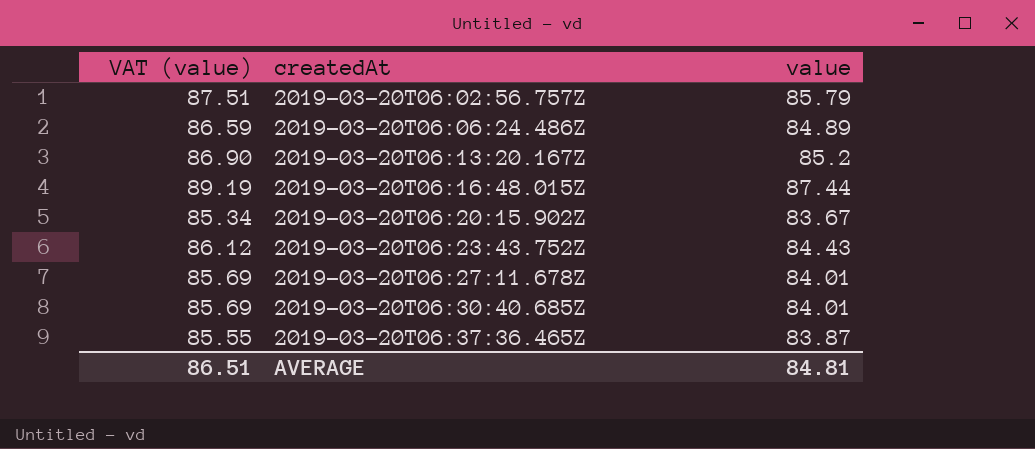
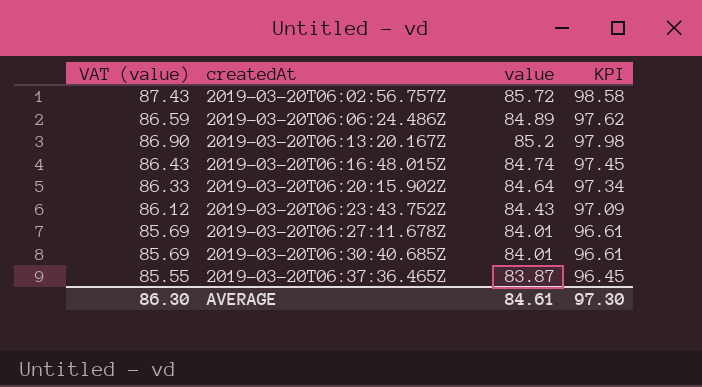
column KPI | formula: none -> [value] * 1.15
2019-03-20T06:02:56.757Z | VAT (value): 87.51 -> 87.43
2019-03-20T06:02:56.757Z | value: 85.79 -> 85.72
2019-03-20T06:16:48.015Z | VAT (value): 89.19 -> 86.43
2019-03-20T06:16:48.015Z | value: 87.44 -> 84.74
2019-03-20T06:20:15.902Z | VAT (value): 85.34 -> 86.33
2019-03-20T06:20:15.902Z | value: 83.67 -> 84.64
AVERAGE | VAT (value): 86.51 -> 86.30
AVERAGE | value: 84.81 -> 84.61

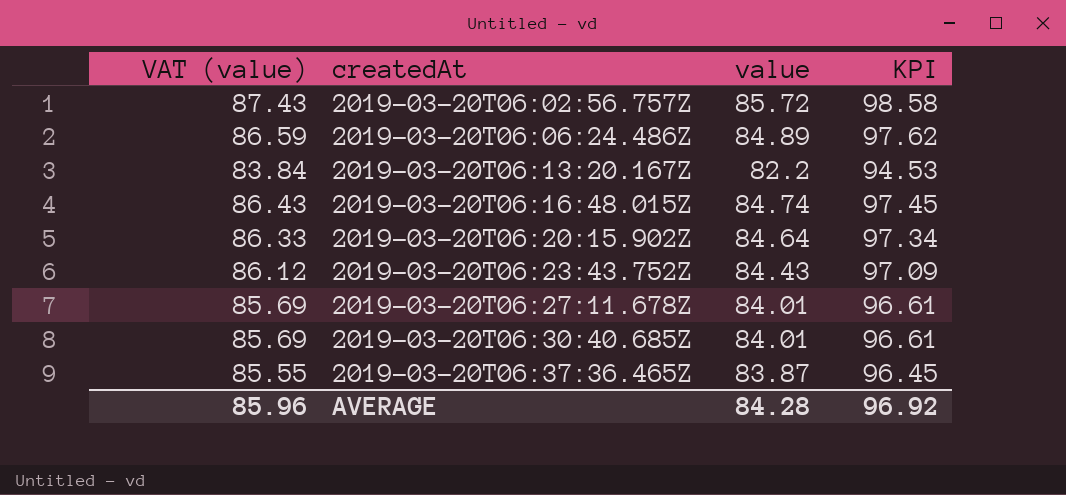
2019-03-20T06:13:20.167Z | VAT (value): 86.90 -> 83.84
2019-03-20T06:13:20.167Z | value: 85.2 -> 82.2
2019-03-20T06:13:20.167Z | KPI: 97.98 -> 94.53
AVERAGE | VAT (value): 86.30 -> 85.96
AVERAGE | value: 84.61 -> 84.28
AVERAGE | KPI: 97.30 -> 96.92

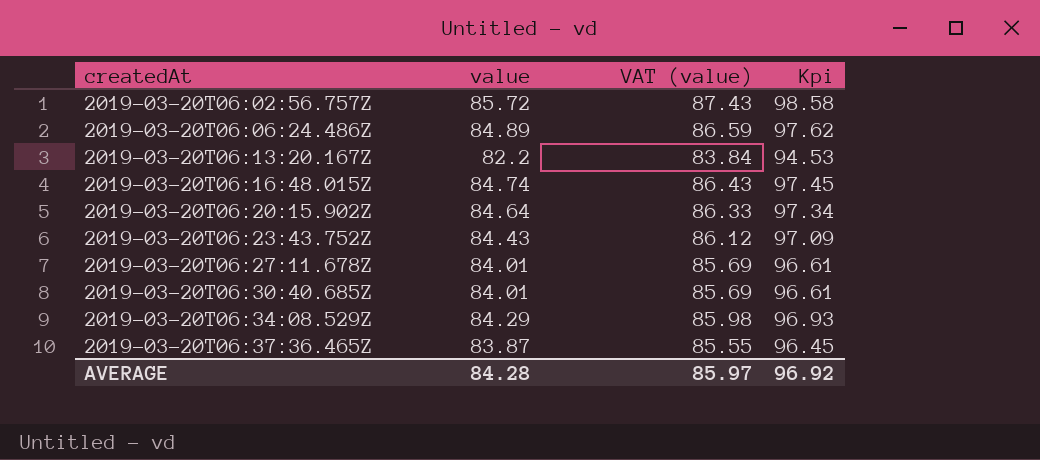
column VAT (value) | position: 1 -> 3
column name: KPI -> Kpi
row 2019-03-20T06:34:08.529Z: none -> 84.29 | 85.98 | 96.93
AVERAGE | VAT (value): 85.96 -> 85.97

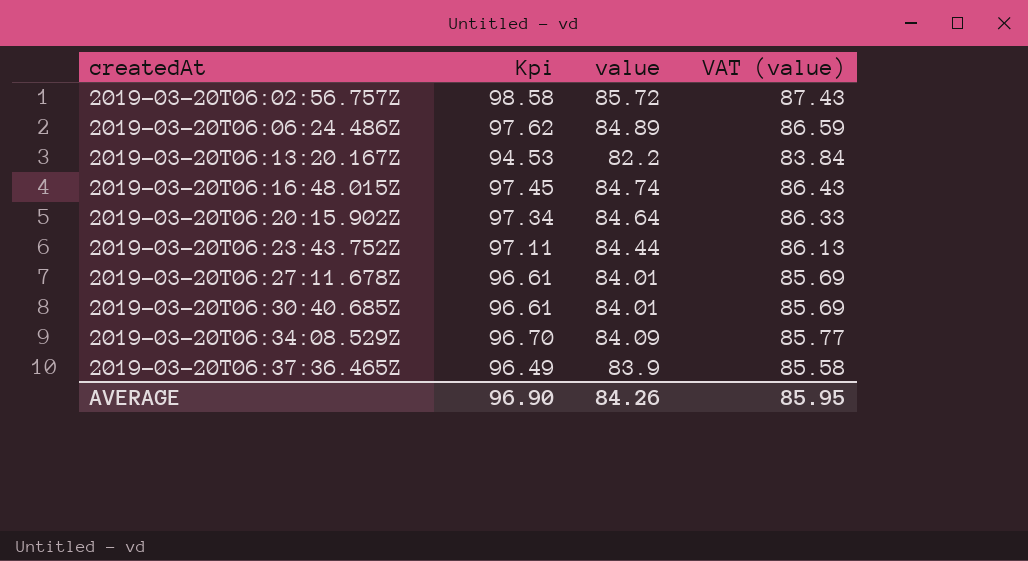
column Kpi | position: 4 -> 2
2019-03-20T06:23:43.752Z | Kpi: 97.09 -> 97.11
2019-03-20T06:23:43.752Z | value: 84.43 -> 84.44
2019-03-20T06:23:43.752Z | VAT (value): 86.12 -> 86.13
2019-03-20T06:34:08.529Z | Kpi: 96.93 -> 96.70
2019-03-20T06:34:08.529Z | value: 84.29 -> 84.09
2019-03-20T06:34:08.529Z | VAT (value): 85.98 -> 85.77
2019-03-20T06:37:36.465Z | Kpi: 96.45 -> 96.49
2019-03-20T06:37:36.465Z | value: 83.87 -> 83.9
2019-03-20T06:37:36.465Z | VAT (value): 85.55 -> 85.58
AVERAGE | Kpi: 96.92 -> 96.90
AVERAGE | value: 84.28 -> 84.26
AVERAGE | VAT (value): 85.97 -> 85.95

